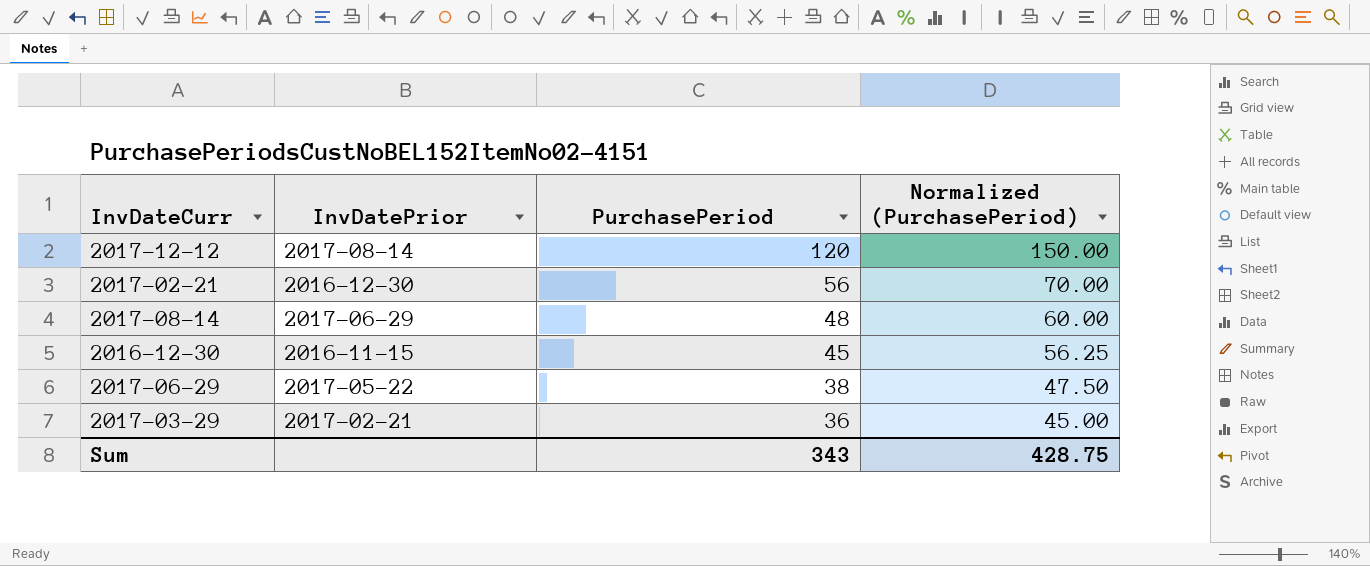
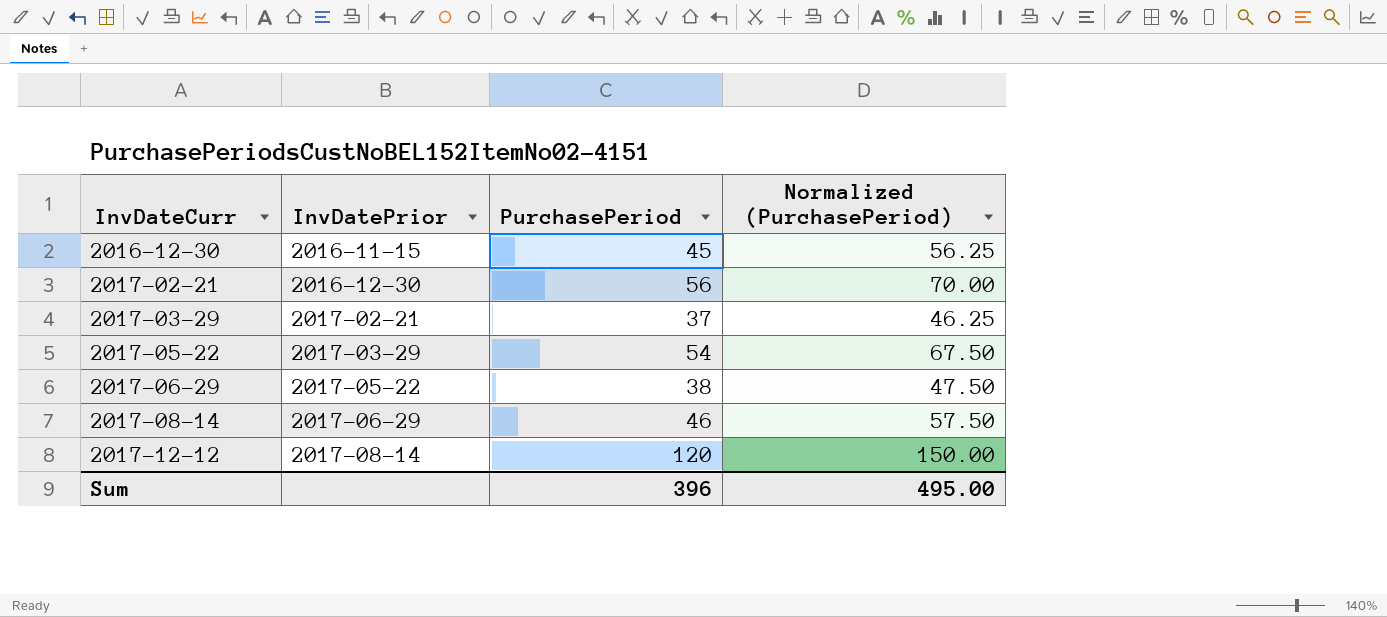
row order: PurchasePeriod descending -> InvDateCurr ascending
2017-03-29 | PurchasePeriod: 36 -> 37
2017-03-29 | Normalized (PurchasePeriod): 45.00 -> 46.25
row 2017-05-22: none -> 2017-03-29 | 54 | 67.50
2017-08-14 | PurchasePeriod: 48 -> 46
2017-08-14 | Normalized (PurchasePeriod): 60.00 -> 57.50
Sum | PurchasePeriod: 343 -> 396
Sum | Normalized (PurchasePeriod): 428.75 -> 495.00

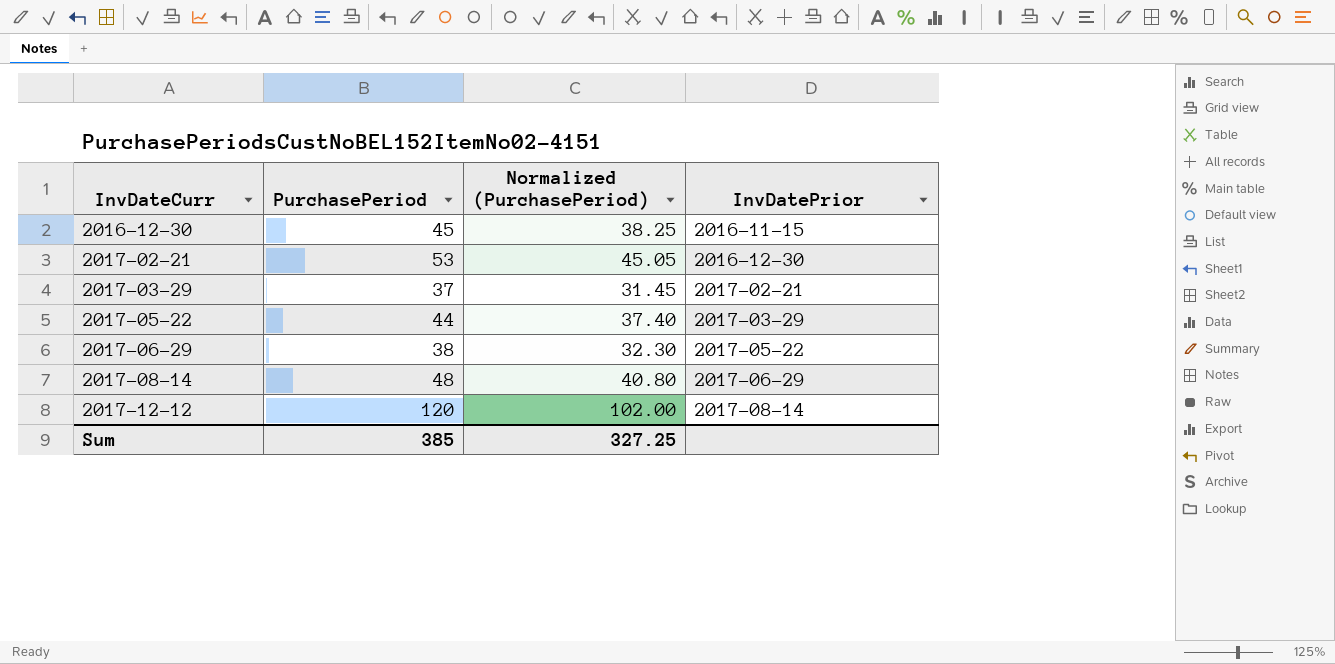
column Normalized (PurchasePeriod) | formula: [PurchasePeriod] * 1.25 -> [PurchasePeriod] * 0.85
column InvDatePrior | position: 2 -> 4
2017-02-21 | PurchasePeriod: 56 -> 53
2017-05-22 | PurchasePeriod: 54 -> 44
2017-08-14 | PurchasePeriod: 46 -> 48
Sum | PurchasePeriod: 396 -> 385
Sum | Normalized (PurchasePeriod): 495.00 -> 327.25

